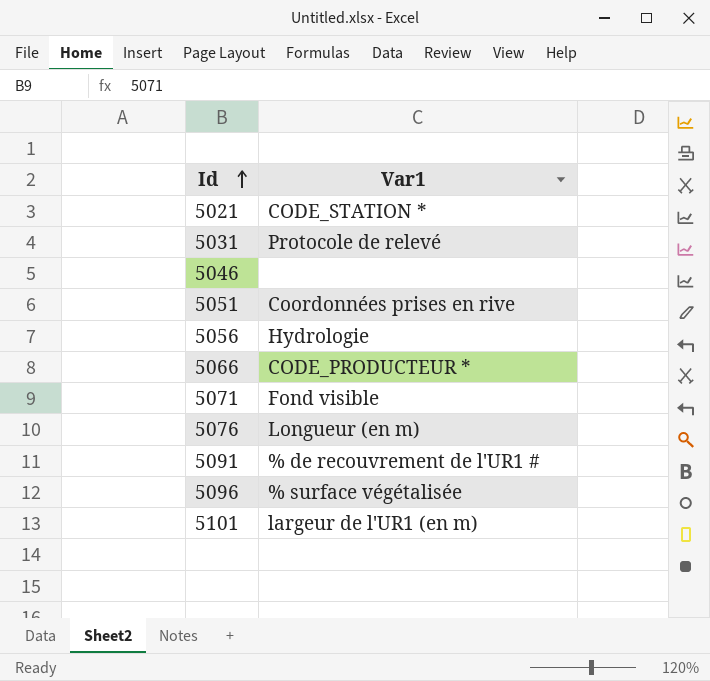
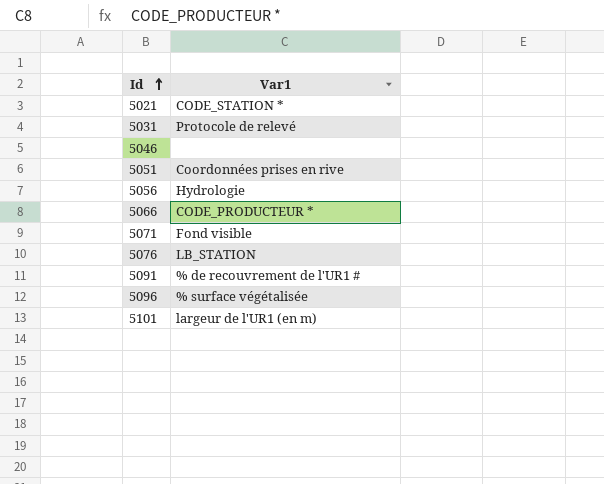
5076 | Var1: Longueur (en m) -> LB_STATION

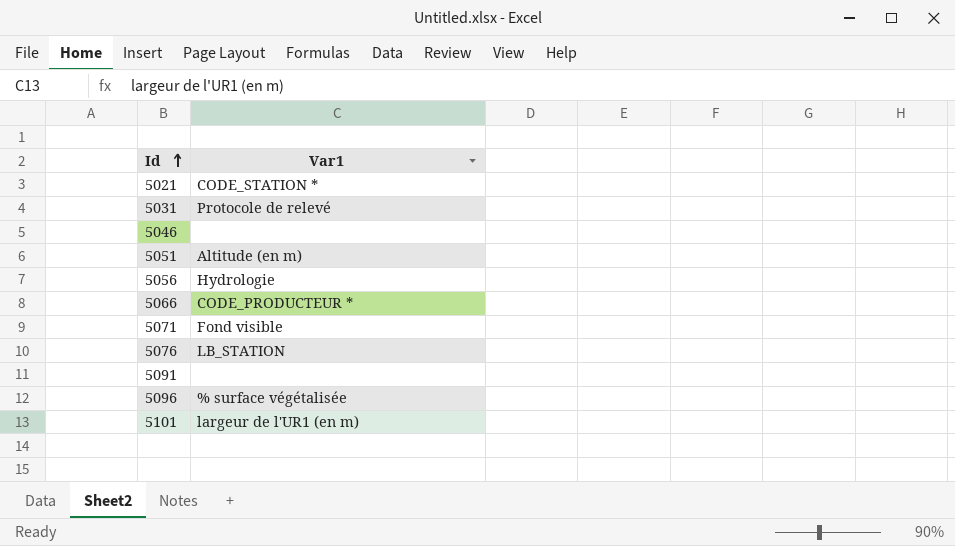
5051 | Var1: Coordonnées prises en rive -> Altitude (en m)
5091 | Var1: % de recouvrement de l'UR1 # -> none

